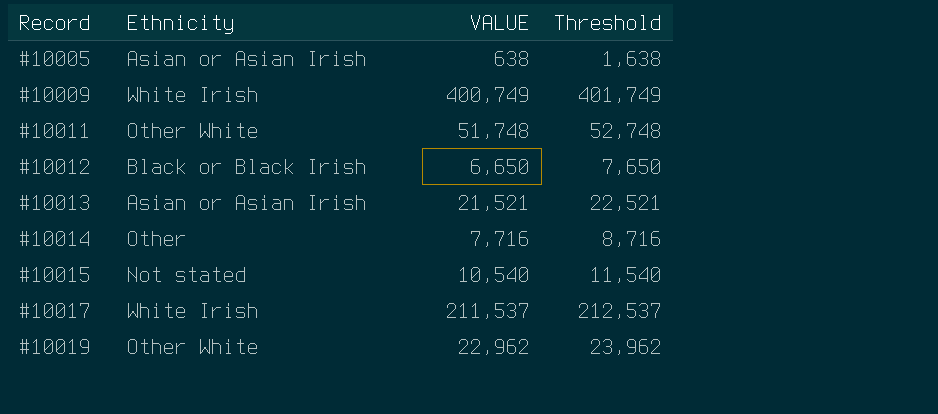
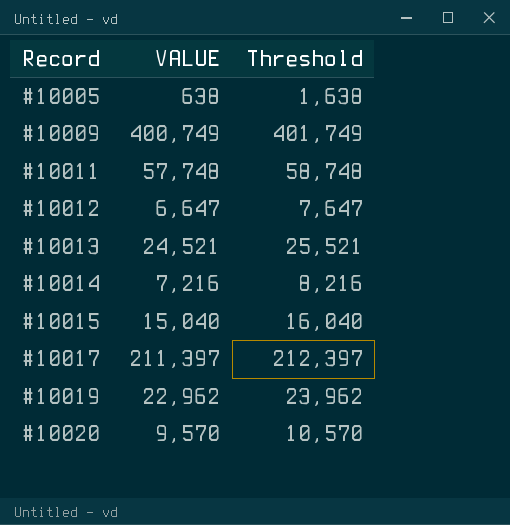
column Ethnicity | position: 2 -> none
#10011 | VALUE: 51,748 -> 57,748
#10011 | Threshold: 52,748 -> 58,748
#10012 | VALUE: 6,650 -> 6,647
#10012 | Threshold: 7,650 -> 7,647
#10013 | VALUE: 21,521 -> 24,521
#10013 | Threshold: 22,521 -> 25,521
#10014 | VALUE: 7,716 -> 7,216
#10014 | Threshold: 8,716 -> 8,216
#10015 | VALUE: 10,540 -> 15,040
#10015 | Threshold: 11,540 -> 16,040
#10017 | VALUE: 211,537 -> 211,397
#10017 | Threshold: 212,537 -> 212,397
row #10020: none -> 9,570 | 10,570

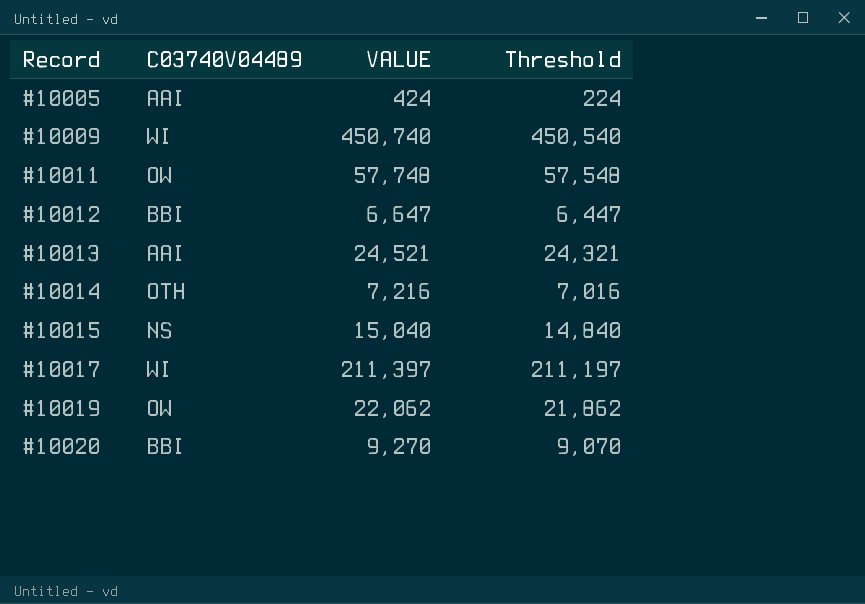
column C03740V04489 | position: none -> 2
column Threshold | formula: [VALUE] + 1000 -> [VALUE] - 200
#10005 | VALUE: 638 -> 424
#10009 | VALUE: 400,749 -> 450,740
#10019 | VALUE: 22,962 -> 22,062
#10020 | VALUE: 9,570 -> 9,270

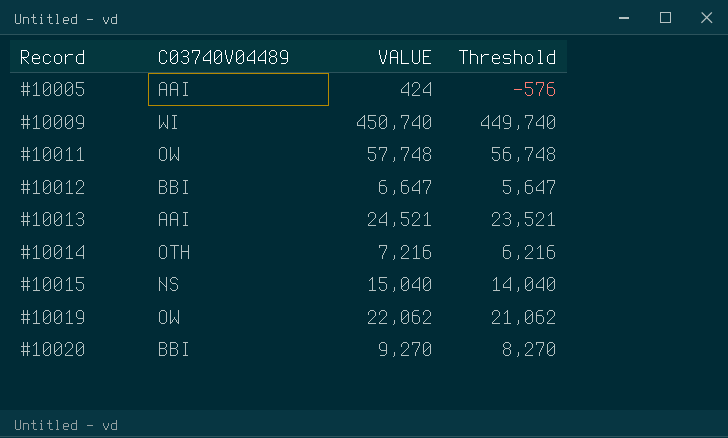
column Threshold | formula: [VALUE] - 200 -> [VALUE] - 1000
row #10017: WI | 211,397 | 211,197 -> none

